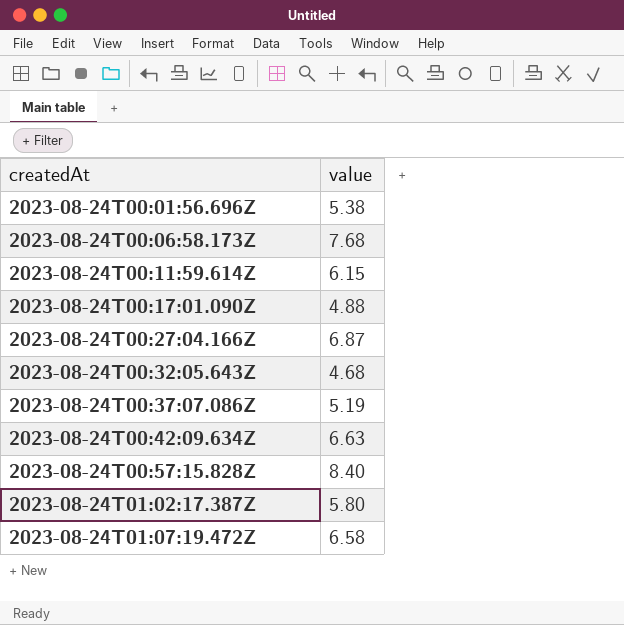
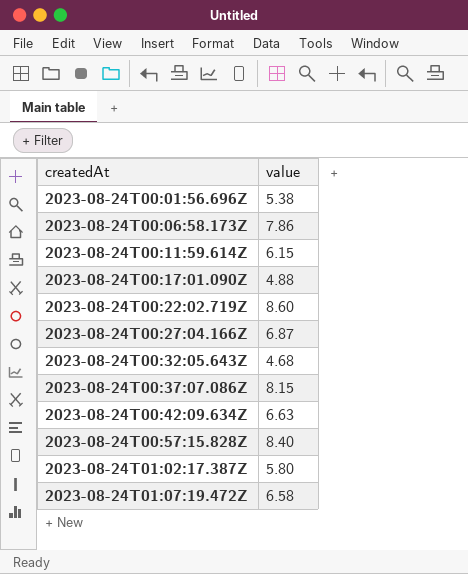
2023-08-24T00:06:58.173Z | value: 7.68 -> 7.86
row 2023-08-24T00:22:02.719Z: none -> 8.60
2023-08-24T00:37:07.086Z | value: 5.19 -> 8.15

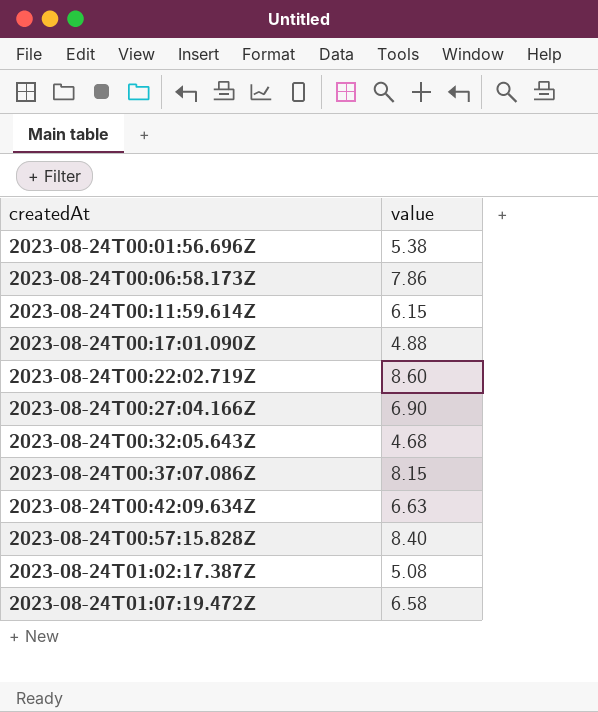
2023-08-24T00:27:04.166Z | value: 6.87 -> 6.90
2023-08-24T01:02:17.387Z | value: 5.80 -> 5.08

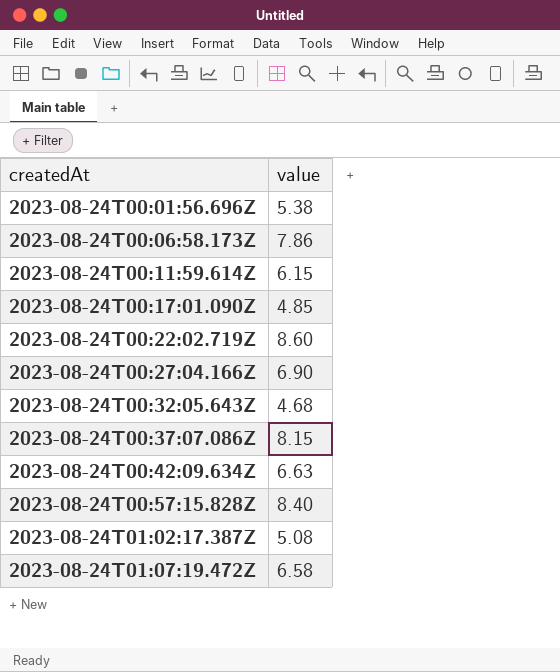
2023-08-24T00:17:01.090Z | value: 4.88 -> 4.85

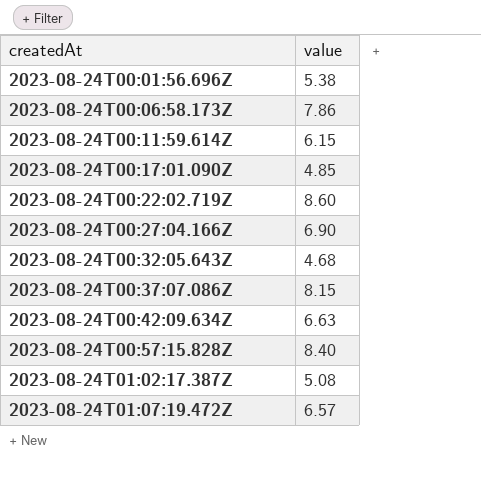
2023-08-24T01:07:19.472Z | value: 6.58 -> 6.57

